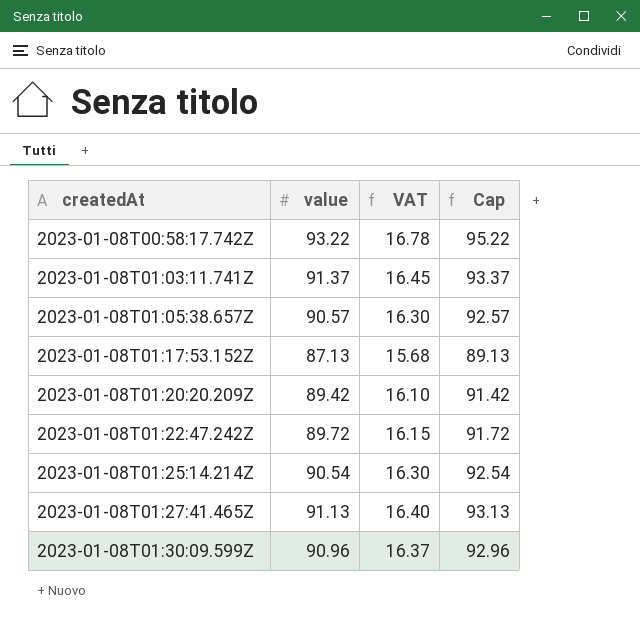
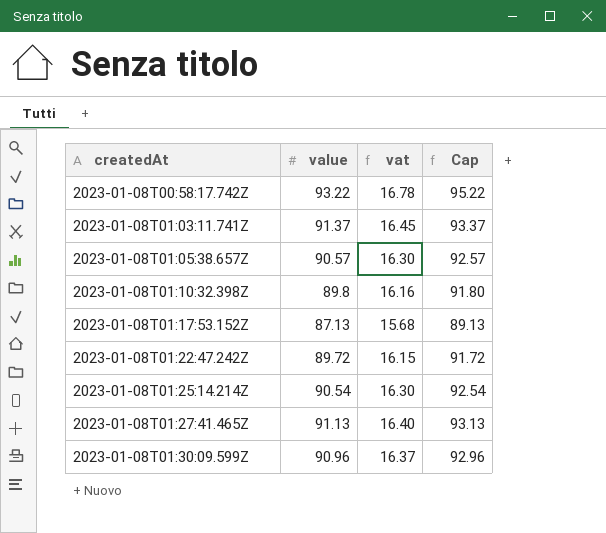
column name: VAT -> vat
row 2023-01-08T01:20:20.209Z: 89.42 | 16.10 | 91.42 -> none
row 2023-01-08T01:10:32.398Z: none -> 89.8 | 16.16 | 91.80

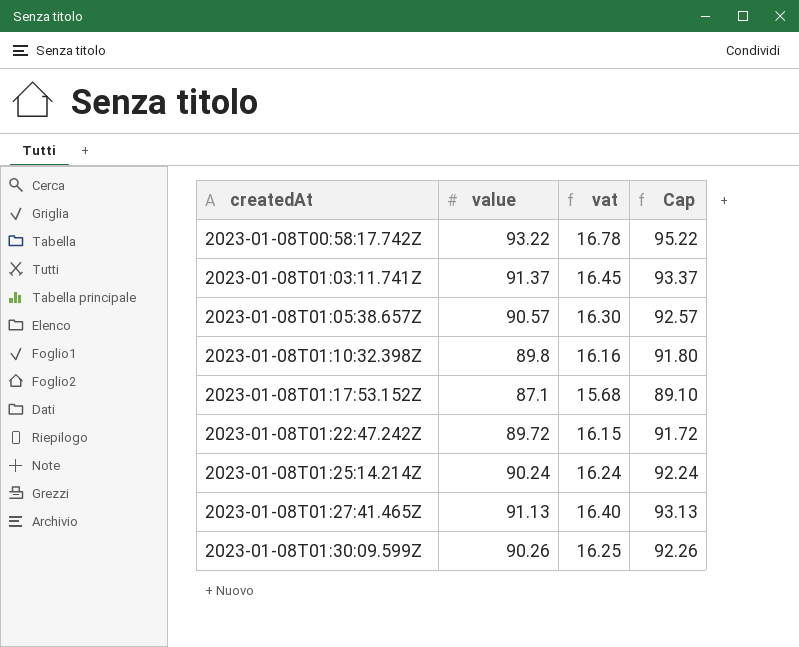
2023-01-08T01:17:53.152Z | value: 87.13 -> 87.1
2023-01-08T01:17:53.152Z | Cap: 89.13 -> 89.10
2023-01-08T01:25:14.214Z | value: 90.54 -> 90.24
2023-01-08T01:25:14.214Z | vat: 16.30 -> 16.24
2023-01-08T01:25:14.214Z | Cap: 92.54 -> 92.24
2023-01-08T01:30:09.599Z | value: 90.96 -> 90.26
2023-01-08T01:30:09.599Z | vat: 16.37 -> 16.25
2023-01-08T01:30:09.599Z | Cap: 92.96 -> 92.26

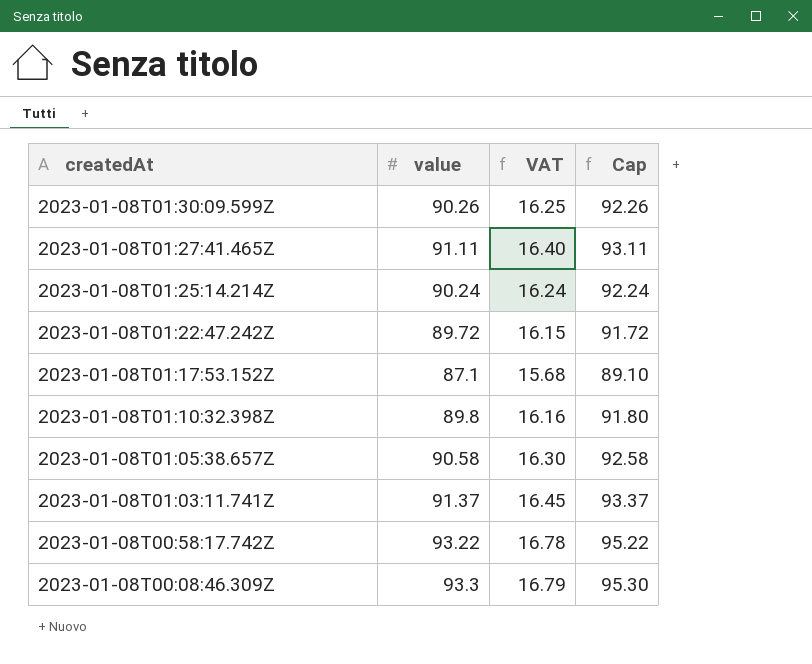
row order: createdAt ascending -> createdAt descending
column name: vat -> VAT
2023-01-08T01:27:41.465Z | value: 91.13 -> 91.11
2023-01-08T01:27:41.465Z | Cap: 93.13 -> 93.11
2023-01-08T01:05:38.657Z | value: 90.57 -> 90.58
2023-01-08T01:05:38.657Z | Cap: 92.57 -> 92.58
row 2023-01-08T00:08:46.309Z: none -> 93.3 | 16.79 | 95.30

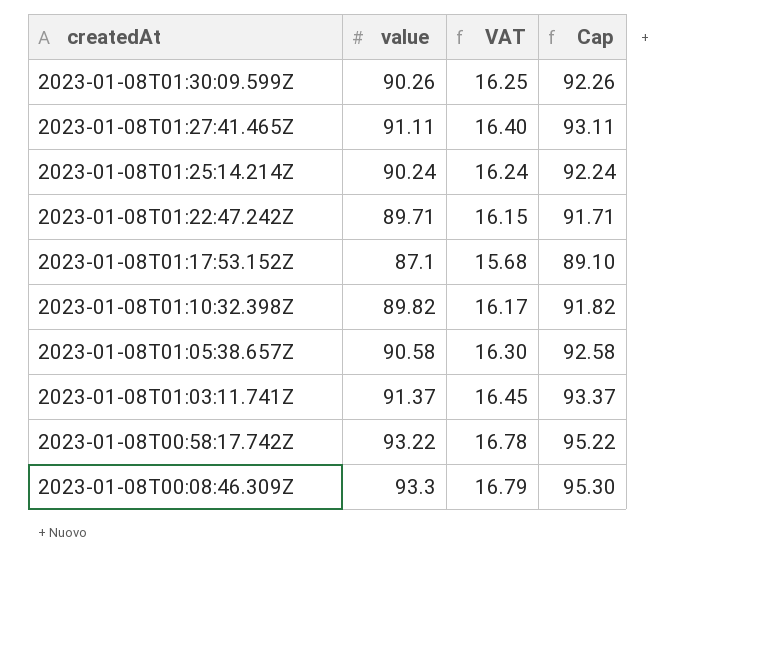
2023-01-08T01:22:47.242Z | value: 89.72 -> 89.71
2023-01-08T01:22:47.242Z | Cap: 91.72 -> 91.71
2023-01-08T01:10:32.398Z | value: 89.8 -> 89.82
2023-01-08T01:10:32.398Z | VAT: 16.16 -> 16.17
2023-01-08T01:10:32.398Z | Cap: 91.80 -> 91.82

